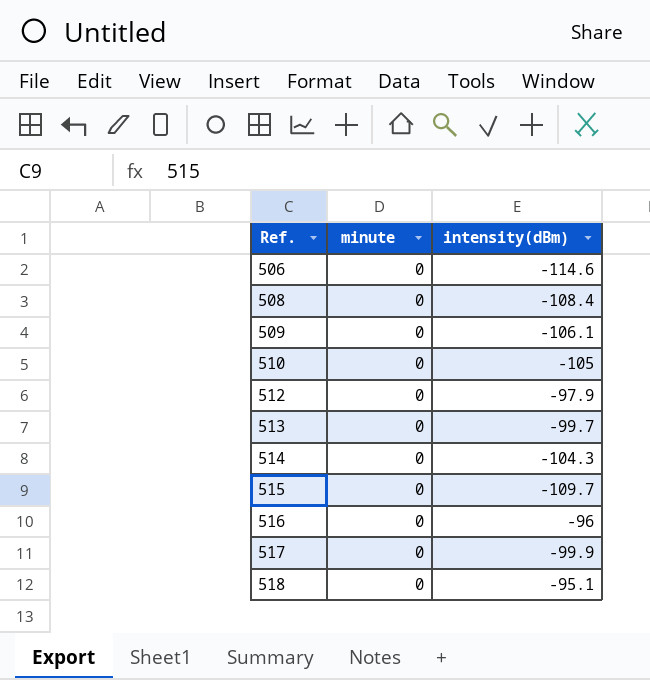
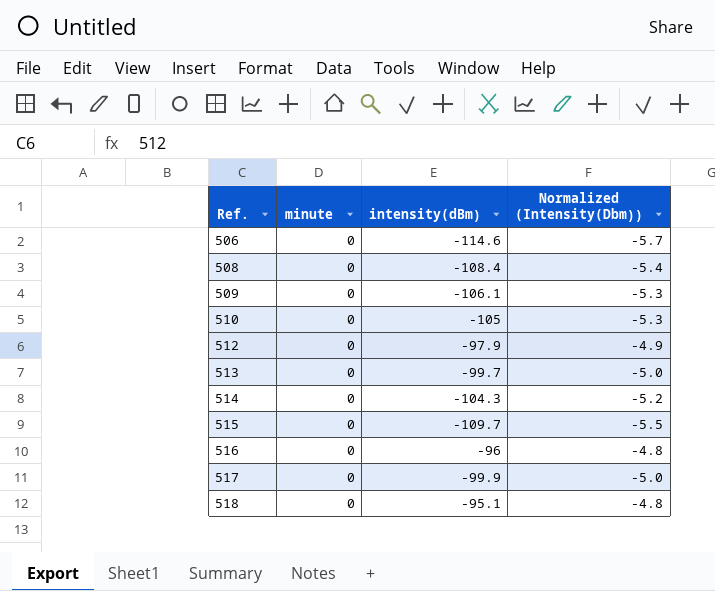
column Normalized (Intensity(Dbm)) | formula: none -> [intensity(dBm)] * 0.05

